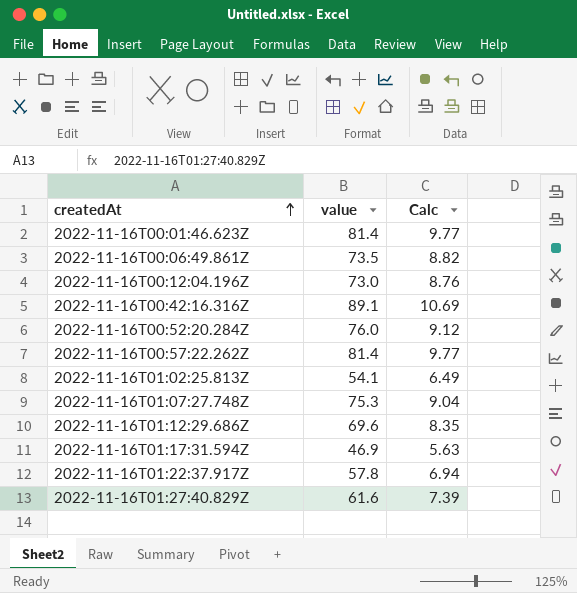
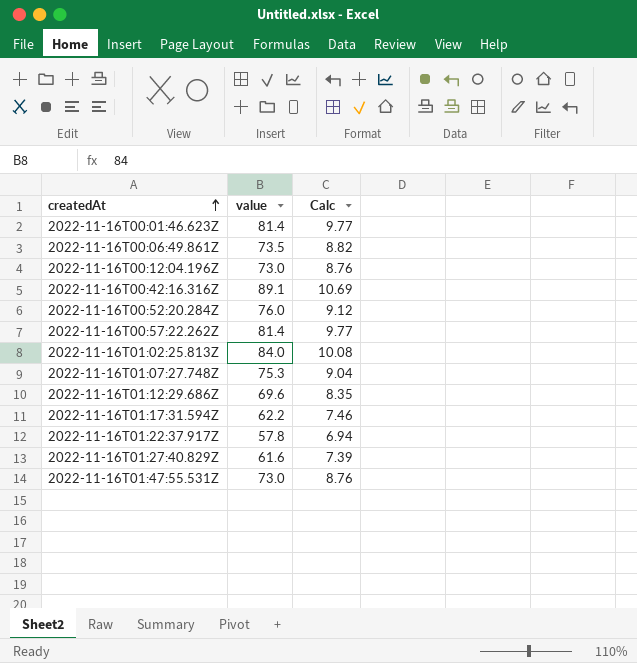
2022-11-16T01:02:25.813Z | value: 54.1 -> 84.0
2022-11-16T01:02:25.813Z | Calc: 6.49 -> 10.08
2022-11-16T01:17:31.594Z | value: 46.9 -> 62.2
2022-11-16T01:17:31.594Z | Calc: 5.63 -> 7.46
row 2022-11-16T01:47:55.531Z: none -> 73.0 | 8.76

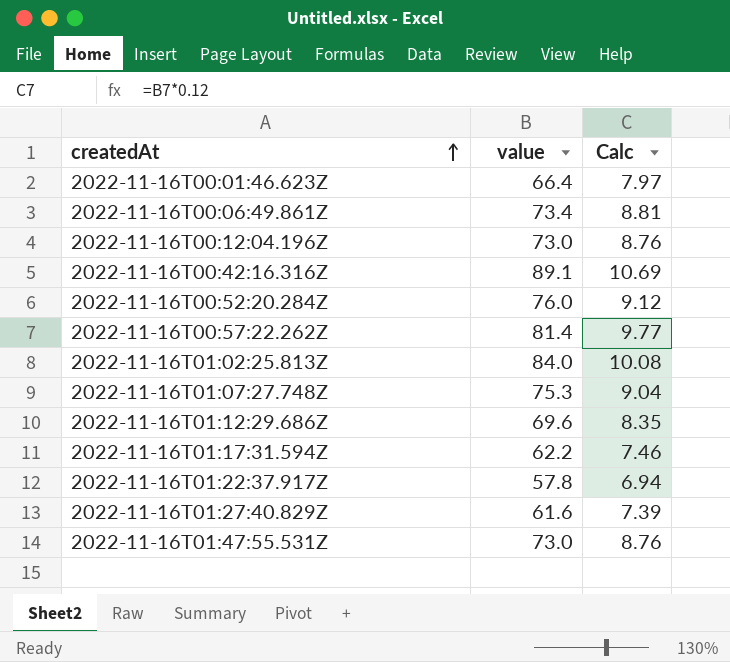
2022-11-16T00:01:46.623Z | value: 81.4 -> 66.4
2022-11-16T00:01:46.623Z | Calc: 9.77 -> 7.97
2022-11-16T00:06:49.861Z | value: 73.5 -> 73.4
2022-11-16T00:06:49.861Z | Calc: 8.82 -> 8.81

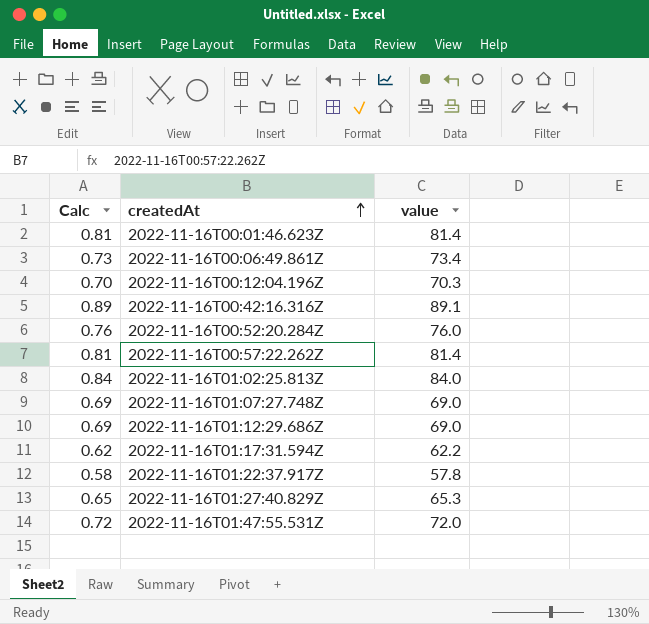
column Calc | formula: [value] * 0.12 -> [value] * 0.01
column Calc | position: 3 -> 1
2022-11-16T00:01:46.623Z | value: 66.4 -> 81.4
2022-11-16T00:12:04.196Z | value: 73.0 -> 70.3
2022-11-16T01:07:27.748Z | value: 75.3 -> 69.0
2022-11-16T01:12:29.686Z | value: 69.6 -> 69.0
2022-11-16T01:27:40.829Z | value: 61.6 -> 65.3
2022-11-16T01:47:55.531Z | value: 73.0 -> 72.0

